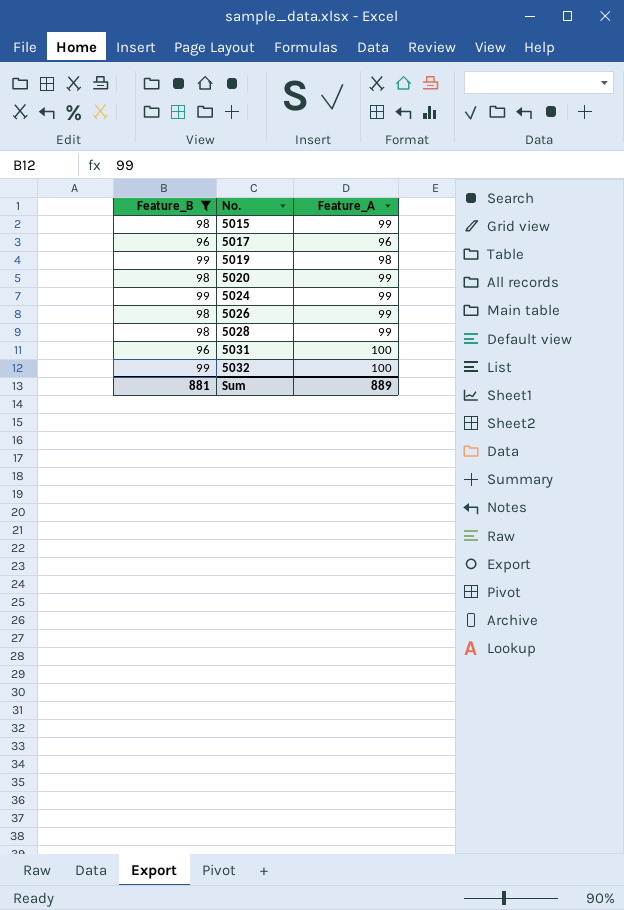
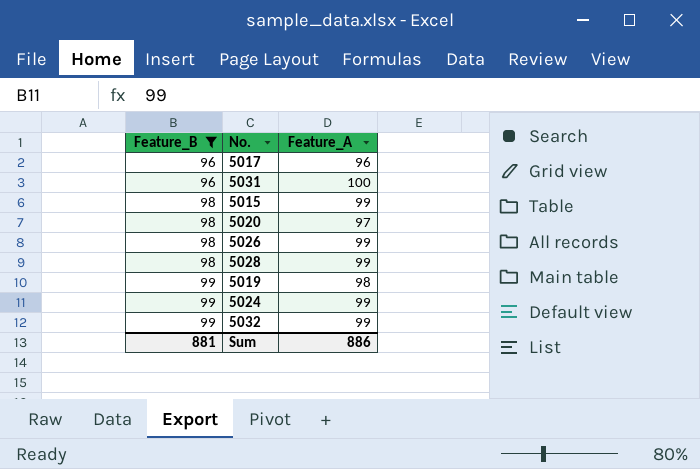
row order: No. ascending -> Feature_B ascending
5020 | Feature_A: 99 -> 97
5032 | Feature_A: 100 -> 99
Sum | Feature_A: 889 -> 886

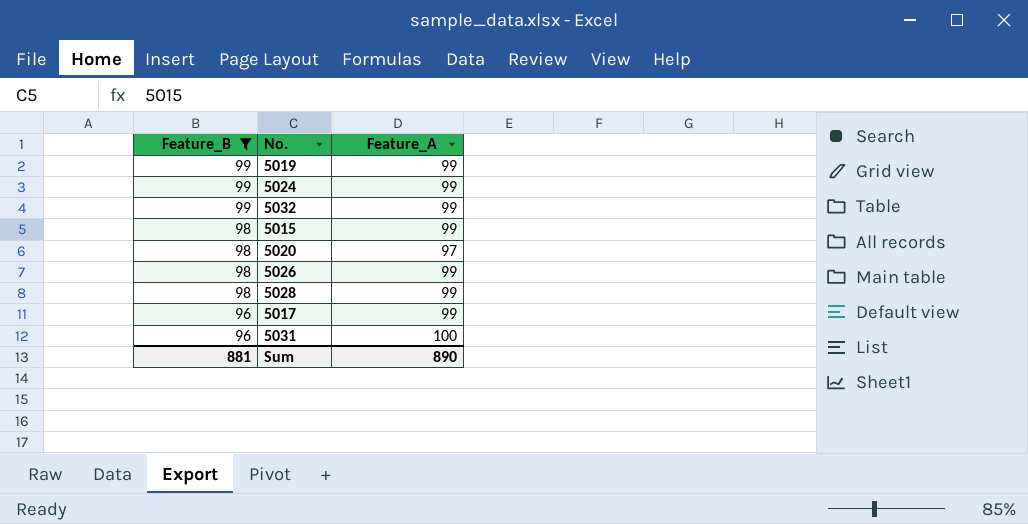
row order: Feature_B ascending -> Feature_B descending
5019 | Feature_A: 98 -> 99
5017 | Feature_A: 96 -> 99
Sum | Feature_A: 886 -> 890

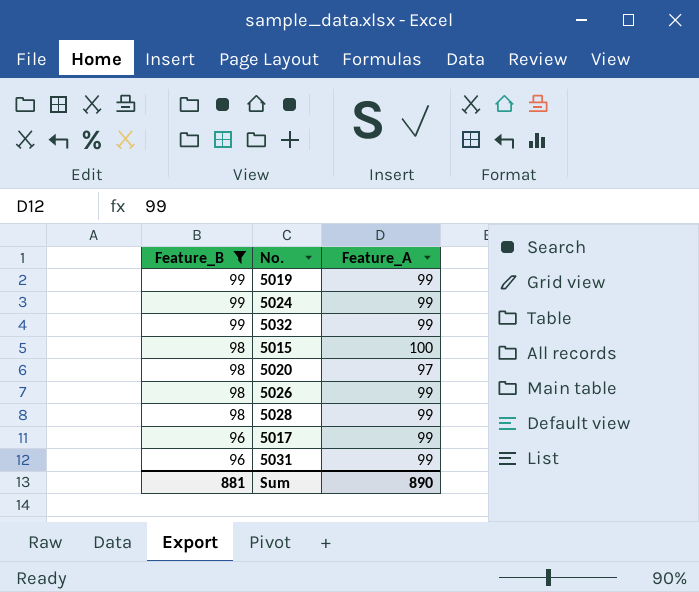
5015 | Feature_A: 99 -> 100
5031 | Feature_A: 100 -> 99

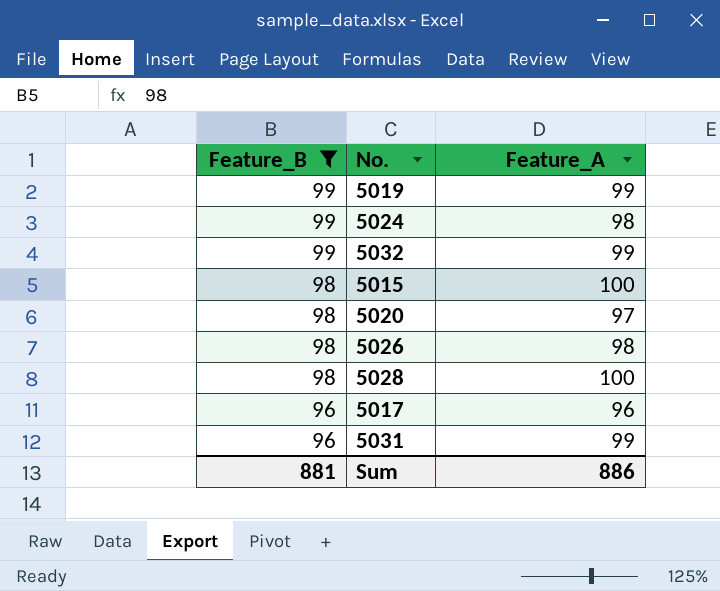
5024 | Feature_A: 99 -> 98
5026 | Feature_A: 99 -> 98
5028 | Feature_A: 99 -> 100
5017 | Feature_A: 99 -> 96
Sum | Feature_A: 890 -> 886

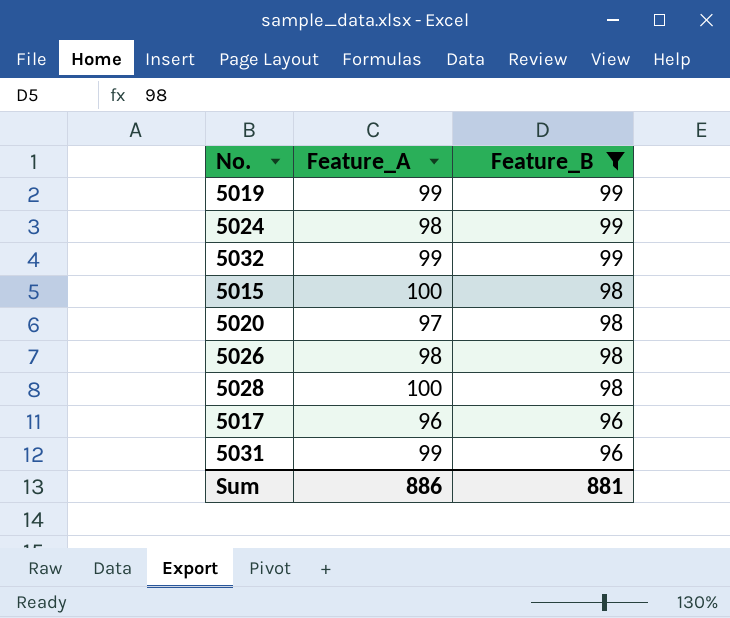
column Feature_B | position: 1 -> 3

